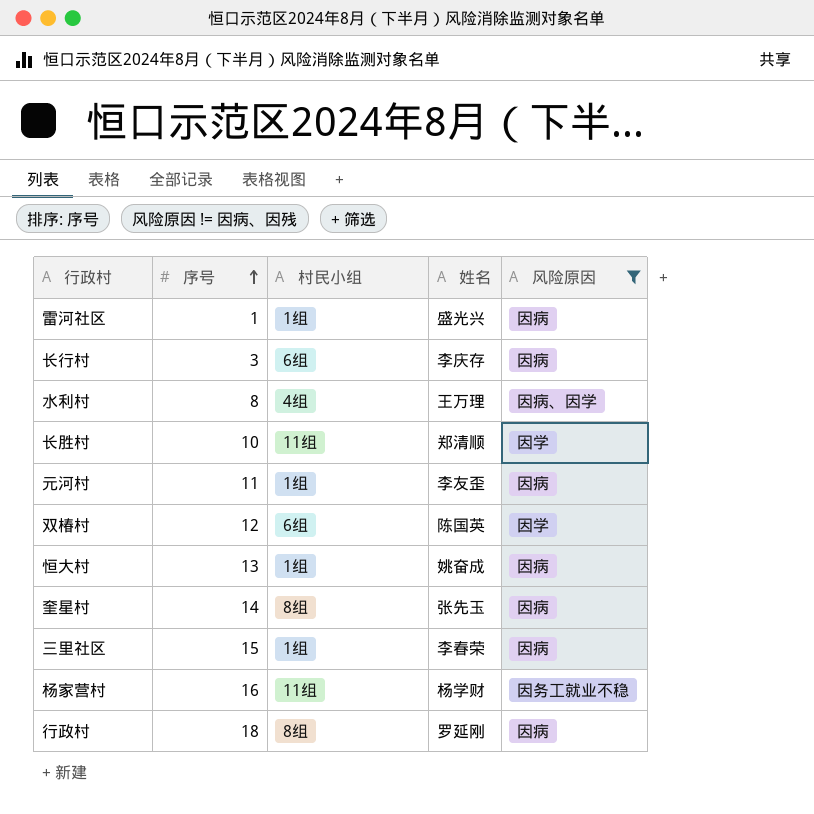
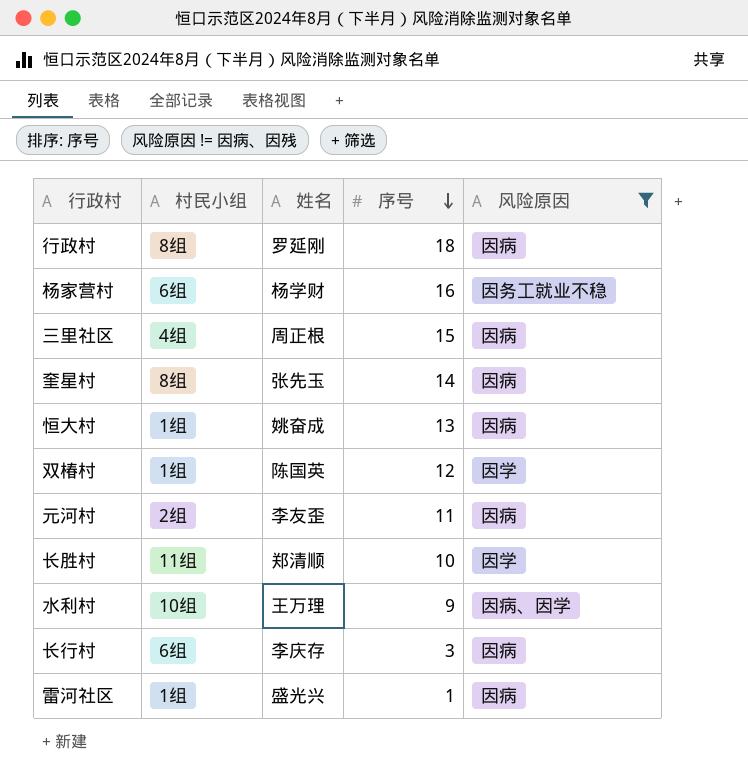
row order: 序号 ascending -> 序号 descending
column 序号 | position: 2 -> 4
杨家营村 | 村民小组: 11组 -> 6组
三里社区 | 村民小组: 1组 -> 4组
三里社区 | 姓名: 李春荣 -> 周正根
双椿村 | 村民小组: 6组 -> 1组
元河村 | 村民小组: 1组 -> 2组
水利村 | 村民小组: 4组 -> 10组
水利村 | 序号: 8 -> 9

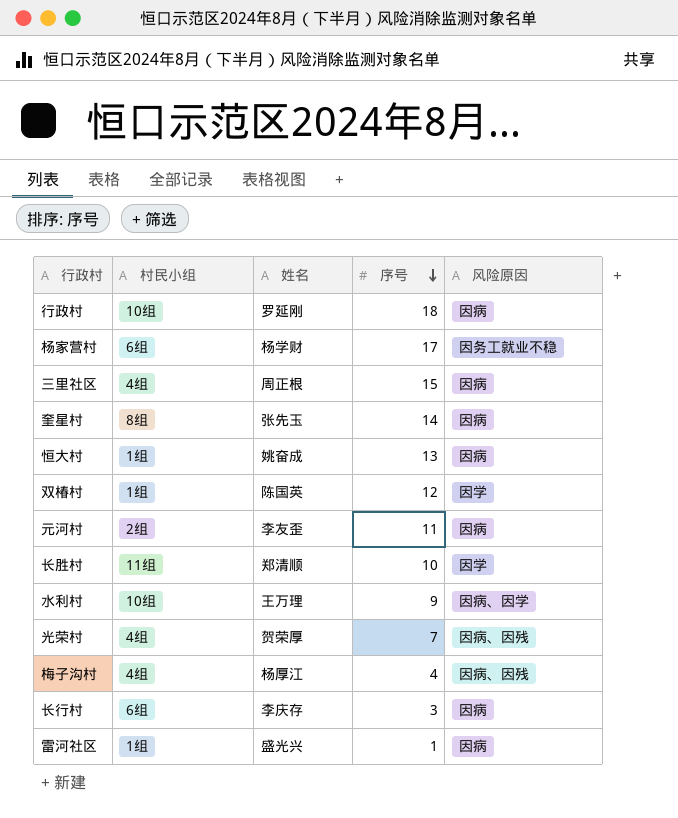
filter: 风险原因 != 因病、因残 -> none
行政村 | 村民小组: 8组 -> 10组
杨家营村 | 序号: 16 -> 17

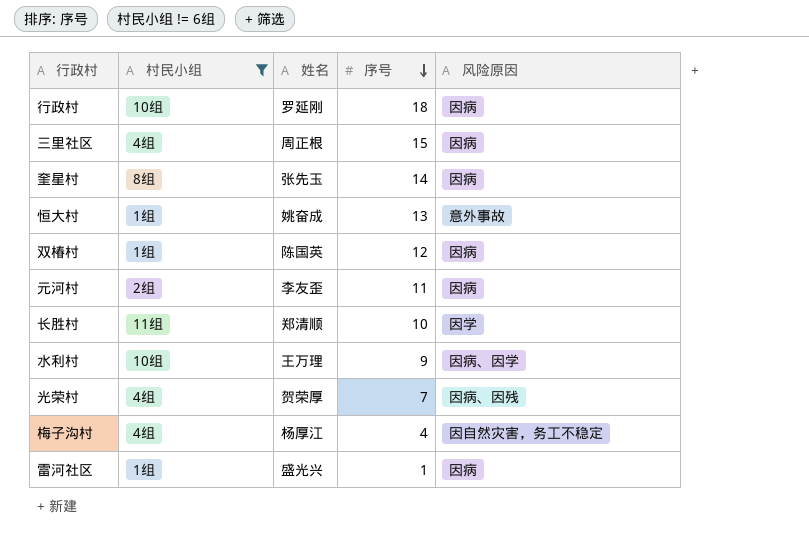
filter: none -> 村民小组 != 6组
恒大村 | 风险原因: 因病 -> 意外事故
双椿村 | 风险原因: 因学 -> 因病
梅子沟村 | 风险原因: 因病、因残 -> 因自然灾害，务工不稳定

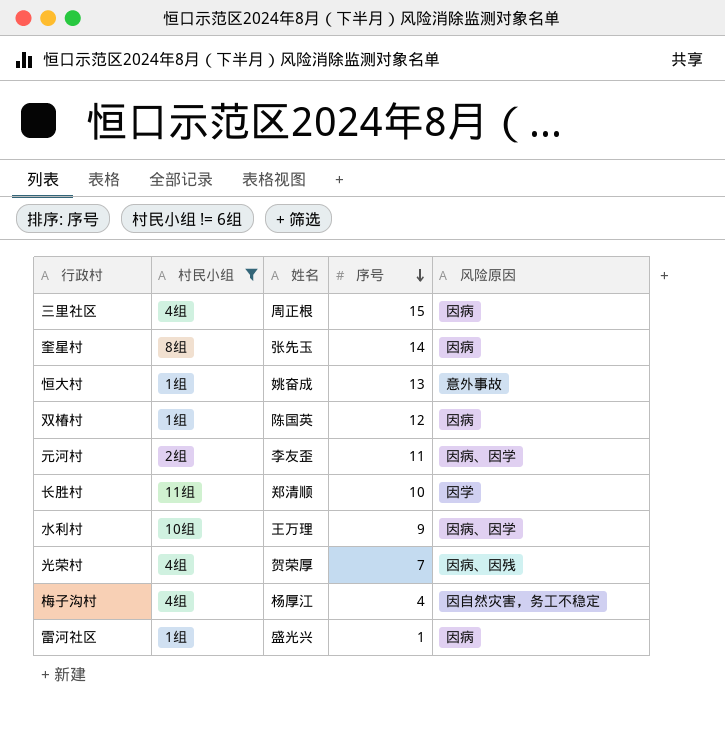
row 行政村: 10组 | 罗延刚 | 18 | 因病 -> none
元河村 | 风险原因: 因病 -> 因病、因学

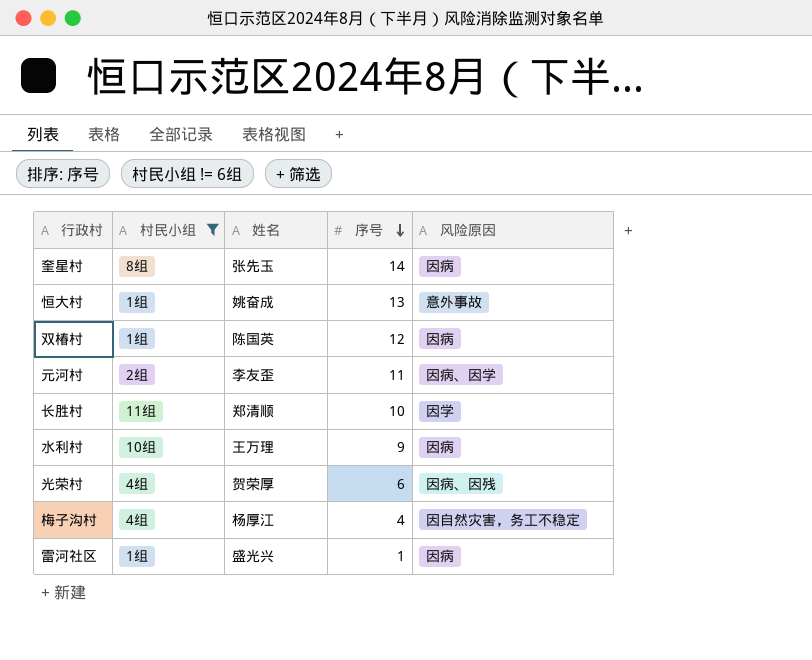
row 三里社区: 4组 | 周正根 | 15 | 因病 -> none
水利村 | 风险原因: 因病、因学 -> 因病
光荣村 | 序号: 7 -> 6

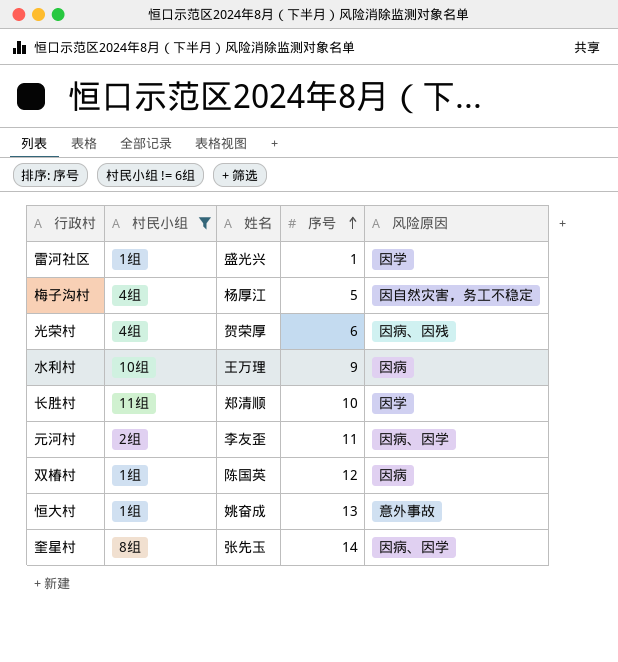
row order: 序号 descending -> 序号 ascending
雷河社区 | 风险原因: 因病 -> 因学
梅子沟村 | 序号: 4 -> 5
奎星村 | 风险原因: 因病 -> 因病、因学

